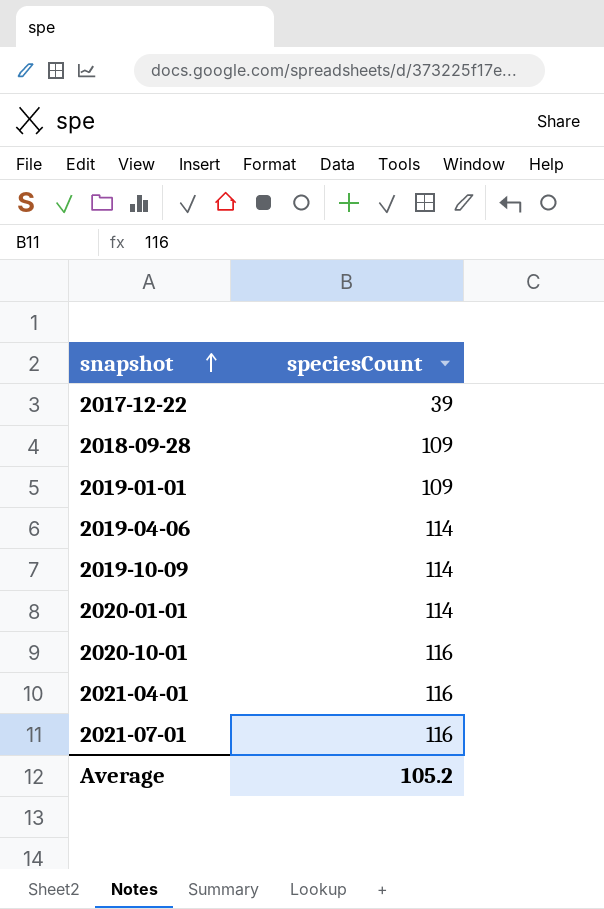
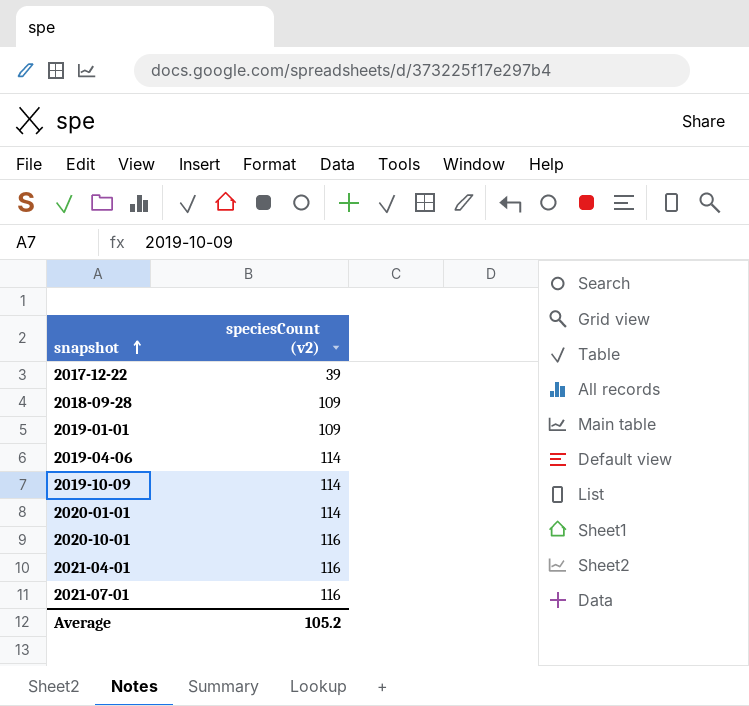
column name: speciesCount -> speciesCount (v2)

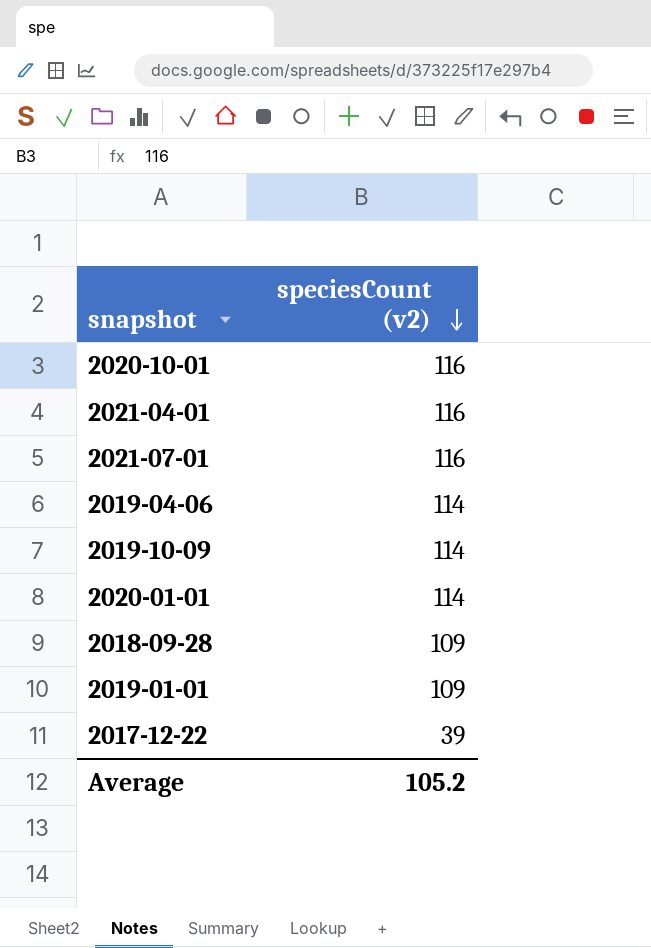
row order: snapshot ascending -> speciesCount (v2) descending

